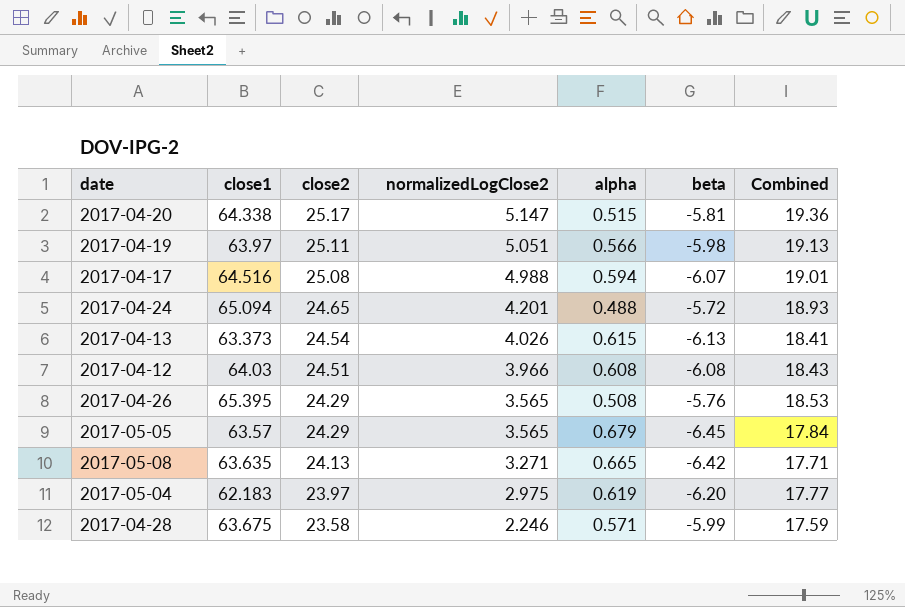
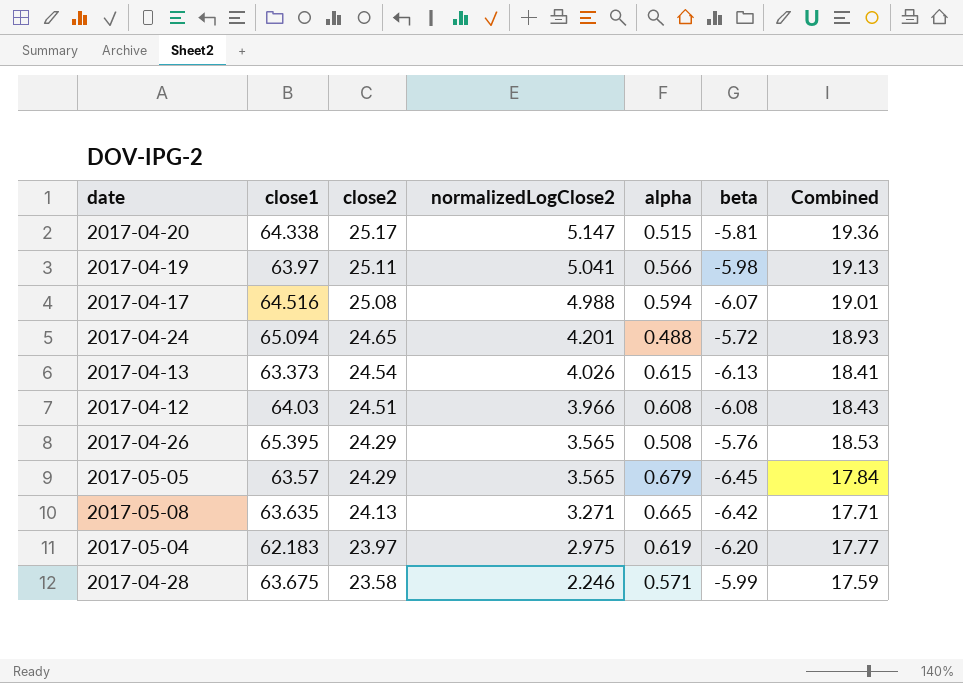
2017-04-19 | normalizedLogClose2: 5.051 -> 5.041

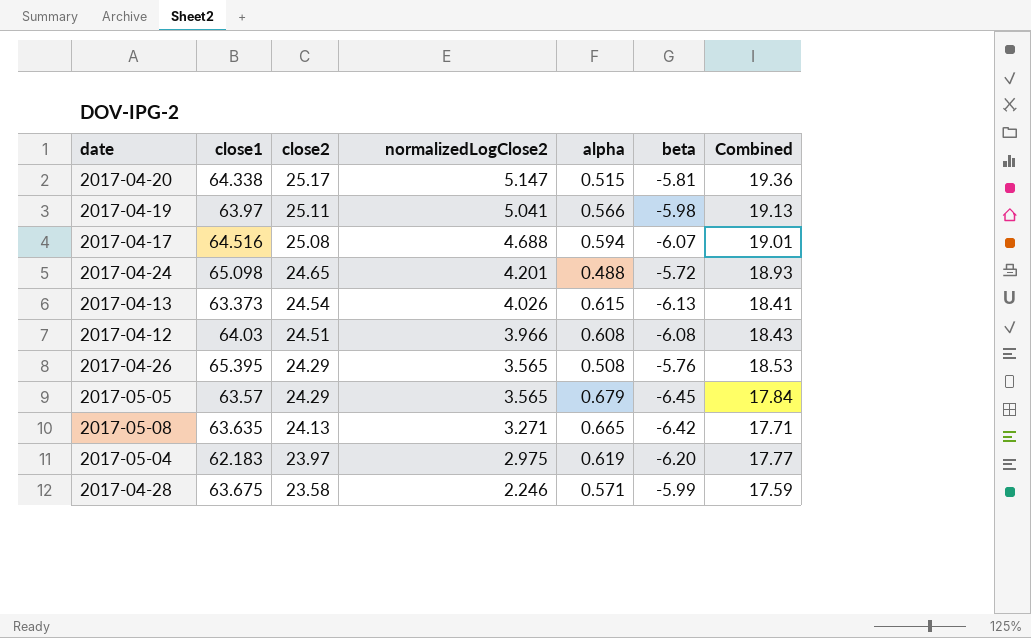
2017-04-17 | normalizedLogClose2: 4.988 -> 4.688
2017-04-24 | close1: 65.094 -> 65.098

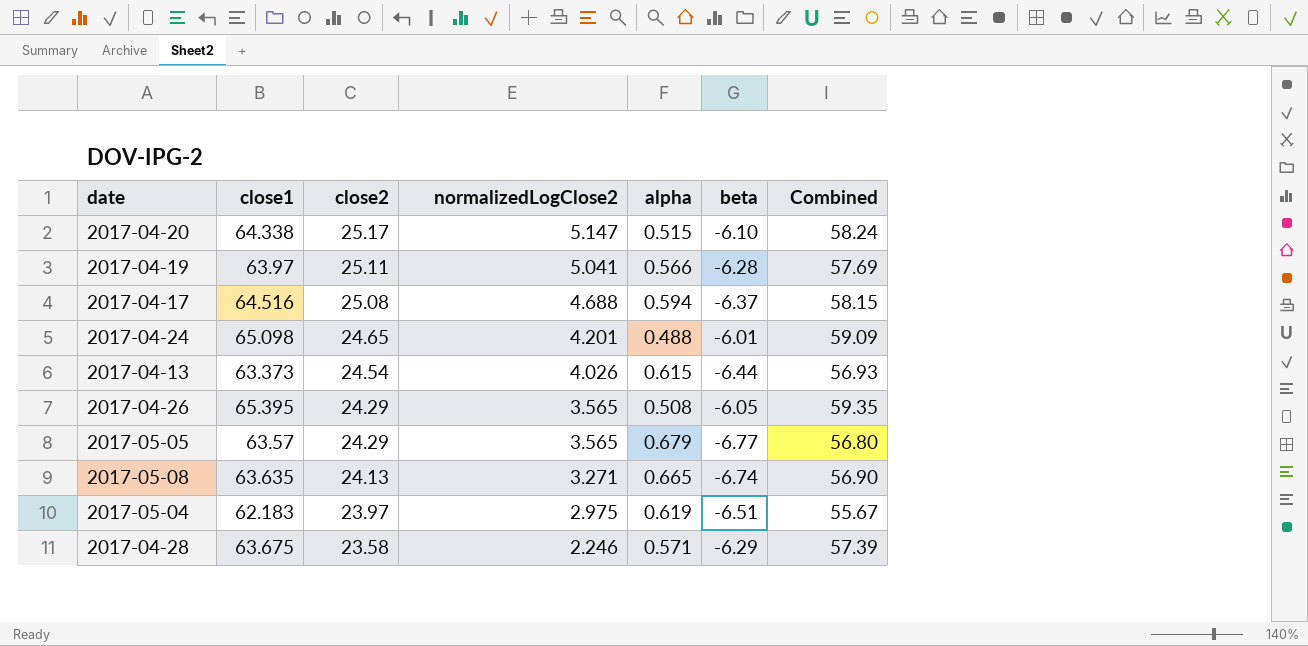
column Combined | formula: [close2] + [beta] -> [close1] + [beta]
row 2017-04-12: 64.03 | 24.51 | 3.966 | 0.608 | -6.08 | 18.43 -> none
2017-04-20 | beta: -5.81 -> -6.10
2017-04-19 | beta: -5.98 -> -6.28
2017-04-17 | beta: -6.07 -> -6.37
2017-04-24 | beta: -5.72 -> -6.01
2017-04-13 | beta: -6.13 -> -6.44
2017-04-26 | beta: -5.76 -> -6.05
2017-05-05 | beta: -6.45 -> -6.77
2017-05-08 | beta: -6.42 -> -6.74
2017-05-04 | beta: -6.20 -> -6.51
2017-04-28 | beta: -5.99 -> -6.29

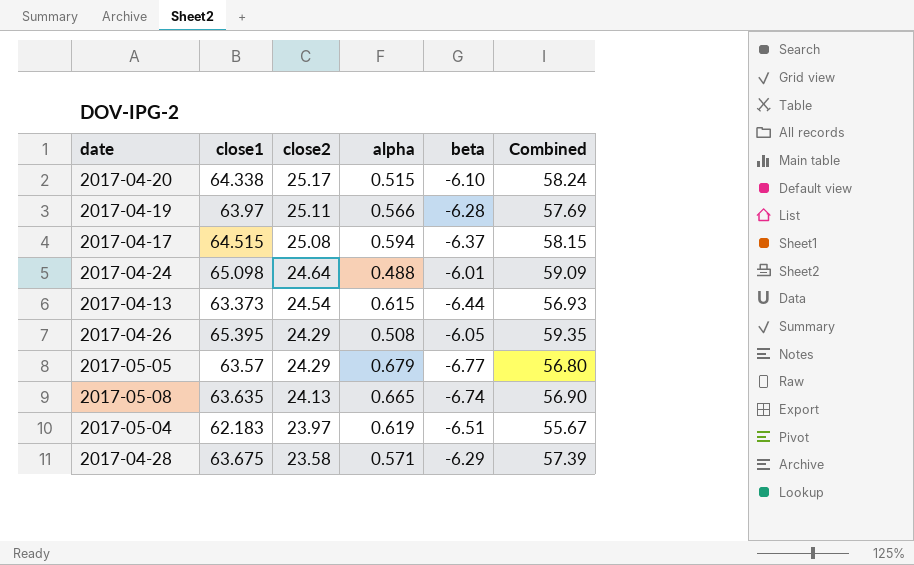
column normalizedLogClose2 | position: 4 -> none
2017-04-17 | close1: 64.516 -> 64.515
2017-04-24 | close2: 24.65 -> 24.64

